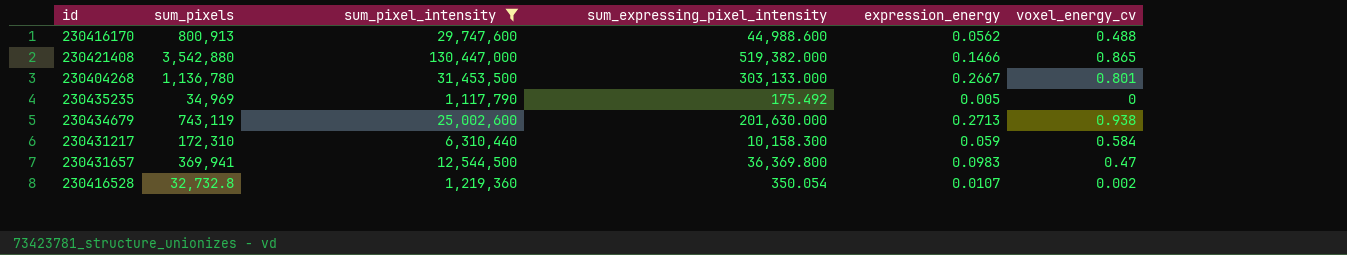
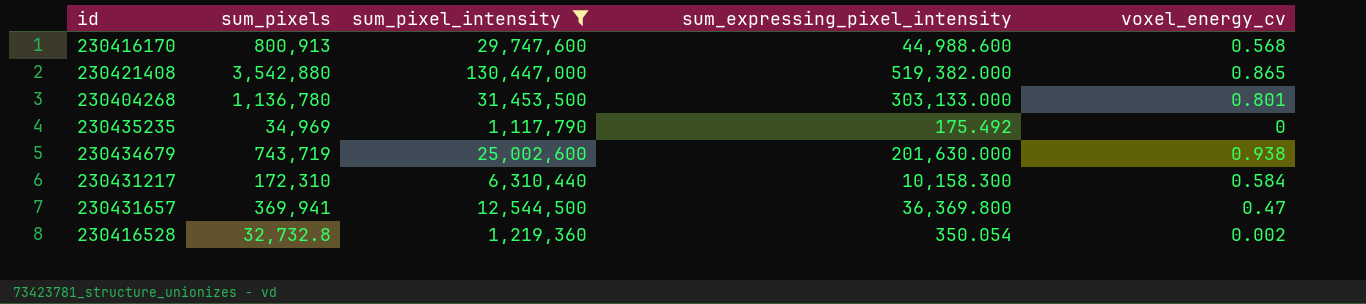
column expression_energy | formula: [sum_expressing_pixel_intensity] / [sum_pixels] -> none
230416170 | voxel_energy_cv: 0.488 -> 0.568
230434679 | sum_pixels: 743,119 -> 743,719

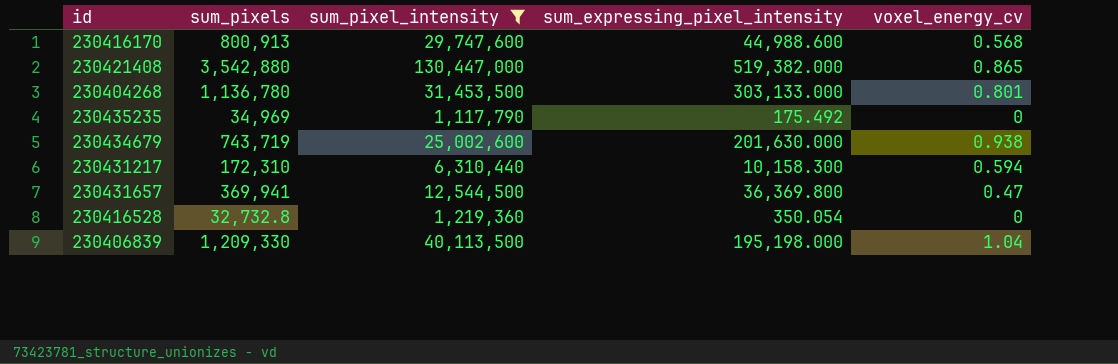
230431217 | voxel_energy_cv: 0.584 -> 0.594
230416528 | voxel_energy_cv: 0.002 -> 0
row 230406839: none -> 1,209,330 | 40,113,500 | 195,198.000 | 1.04

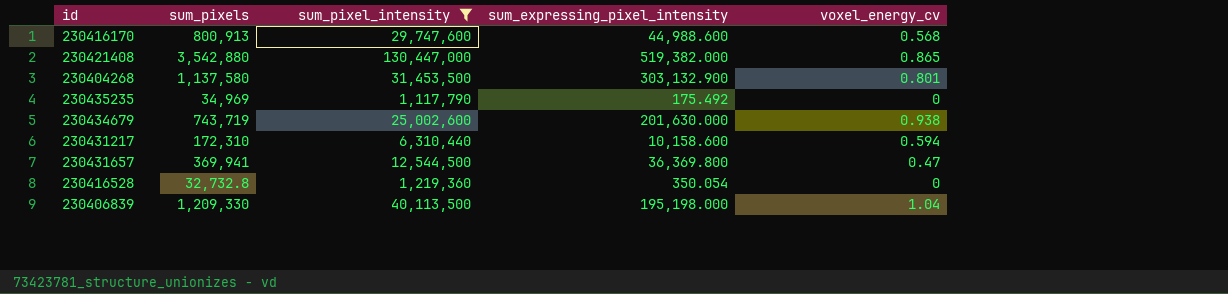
230404268 | sum_pixels: 1,136,780 -> 1,137,580
230404268 | sum_expressing_pixel_intensity: 303,133.000 -> 303,132.900
230431217 | sum_expressing_pixel_intensity: 10,158.300 -> 10,158.600

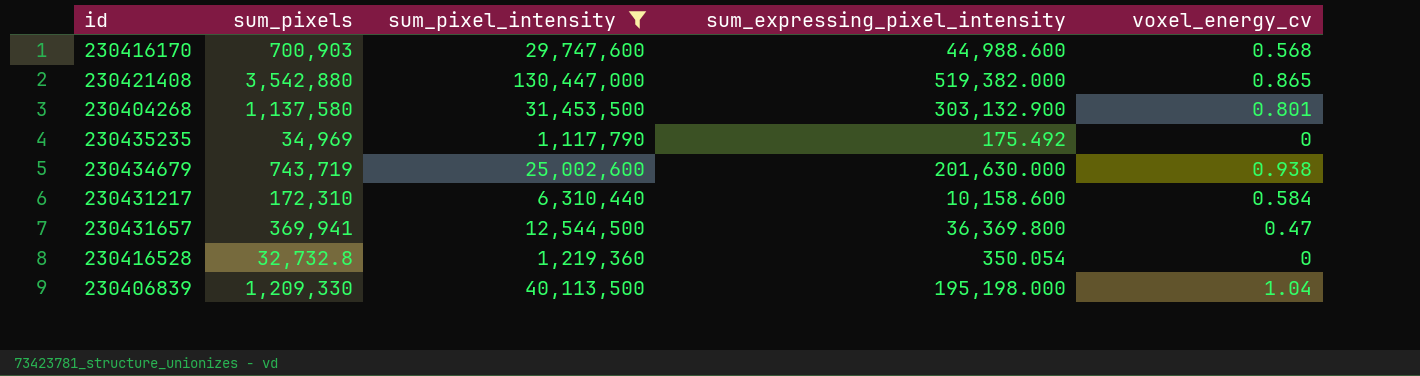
230416170 | sum_pixels: 800,913 -> 700,903
230431217 | voxel_energy_cv: 0.594 -> 0.584

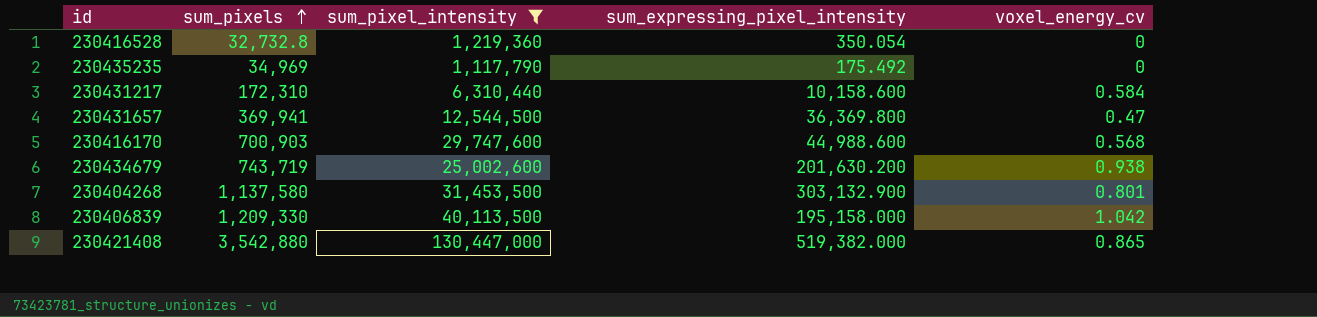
row order: none -> sum_pixels ascending
230434679 | sum_expressing_pixel_intensity: 201,630.000 -> 201,630.200
230406839 | sum_expressing_pixel_intensity: 195,198.000 -> 195,158.000
230406839 | voxel_energy_cv: 1.04 -> 1.042

